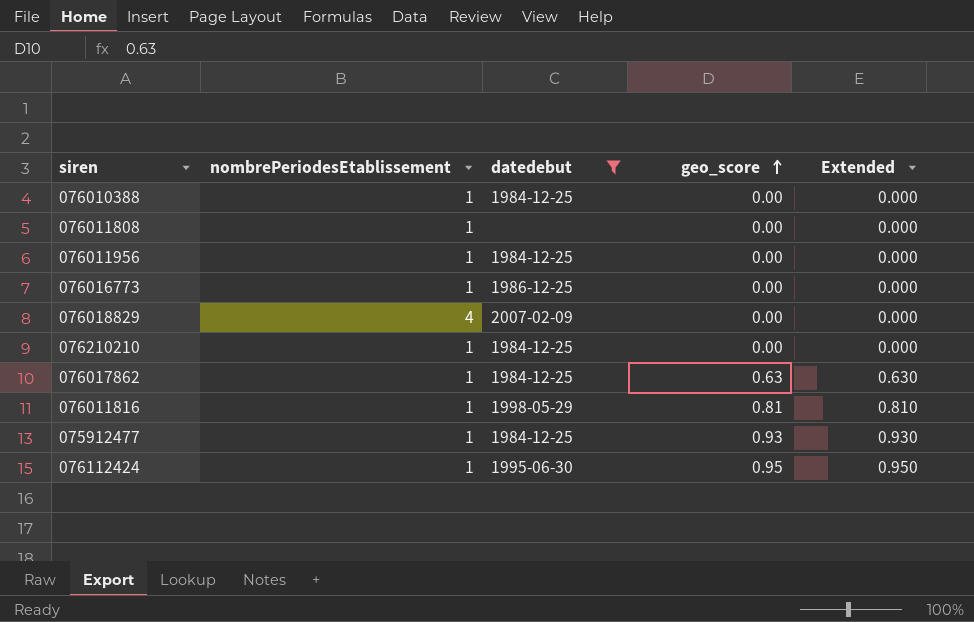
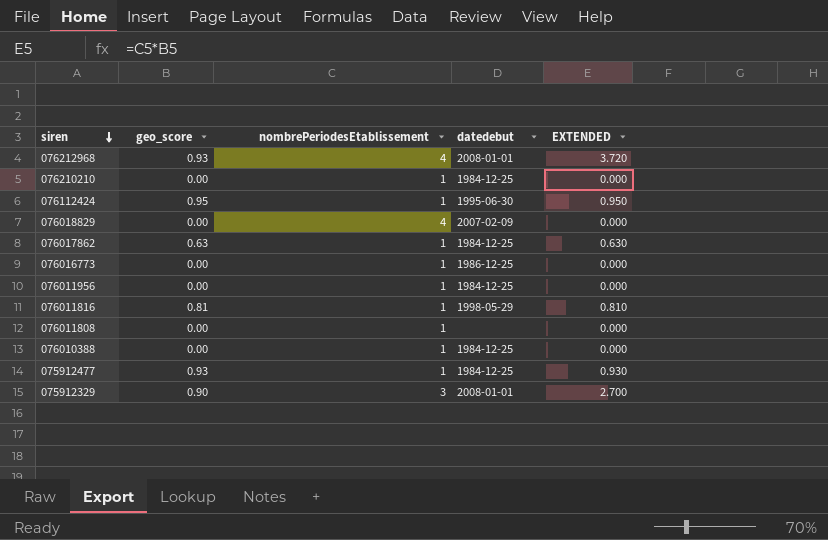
filter: datedebut != 2008-01-01 -> none
row order: geo_score ascending -> siren descending
column geo_score | position: 4 -> 2
column name: Extended -> EXTENDED

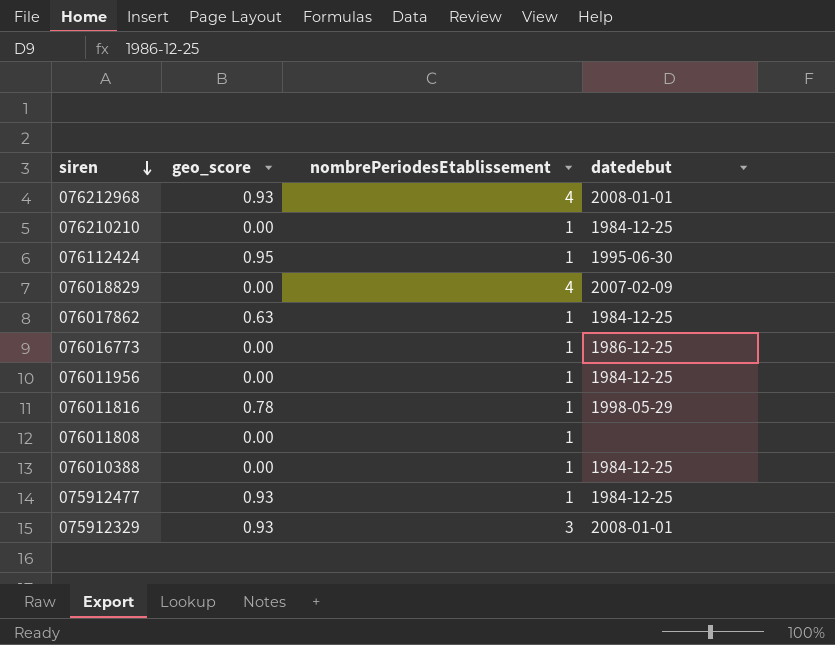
column EXTENDED | formula: [geo_score] * [nombrePeriodesEtablissement] -> none
076011816 | geo_score: 0.81 -> 0.78
075912329 | geo_score: 0.90 -> 0.93

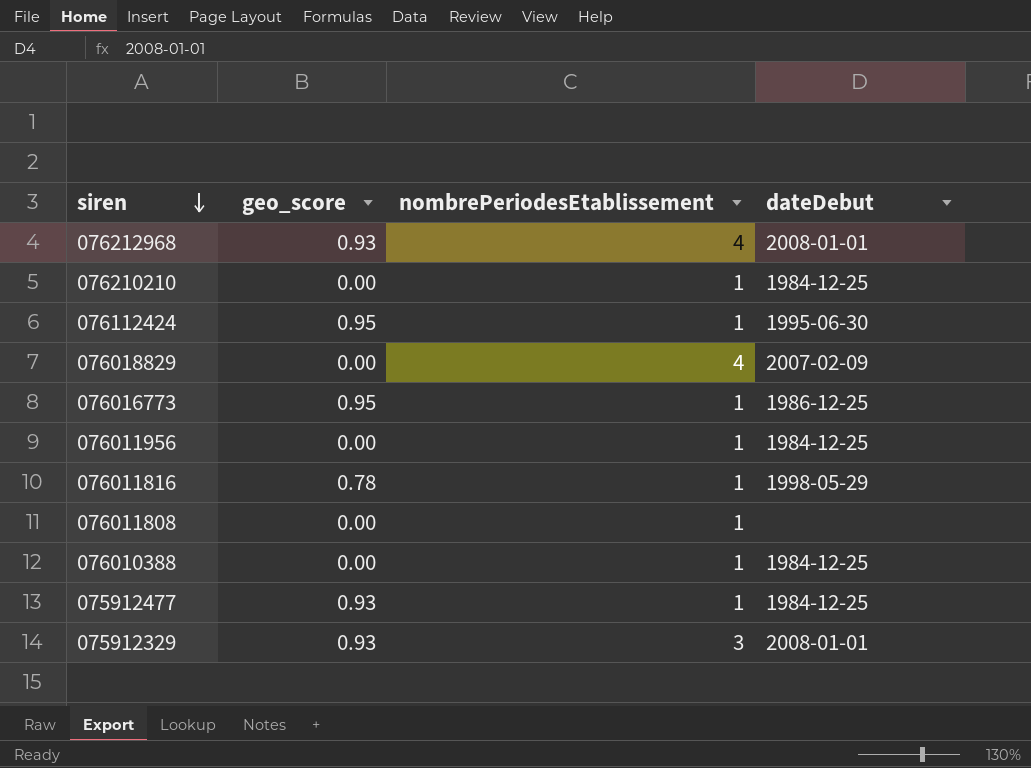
column name: datedebut -> dateDebut
row 076017862: 0.63 | 1 | 1984-12-25 -> none
076016773 | geo_score: 0.00 -> 0.95

